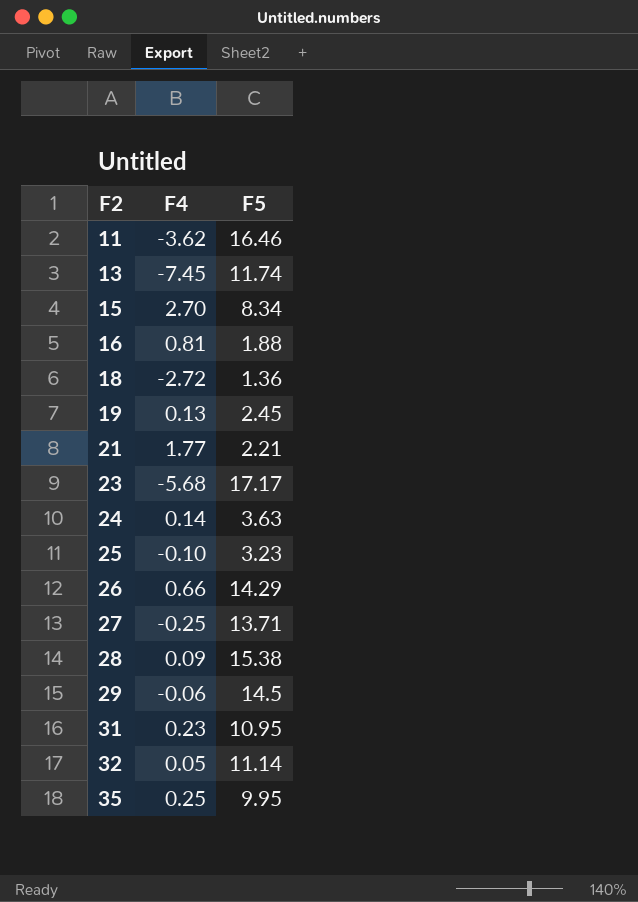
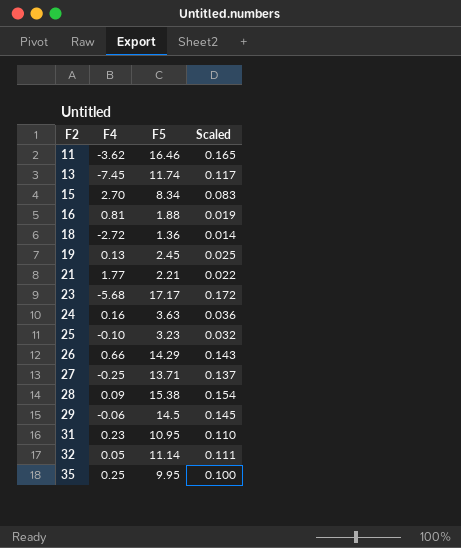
column Scaled | formula: none -> [F5] * 0.01
24 | F4: 0.14 -> 0.16

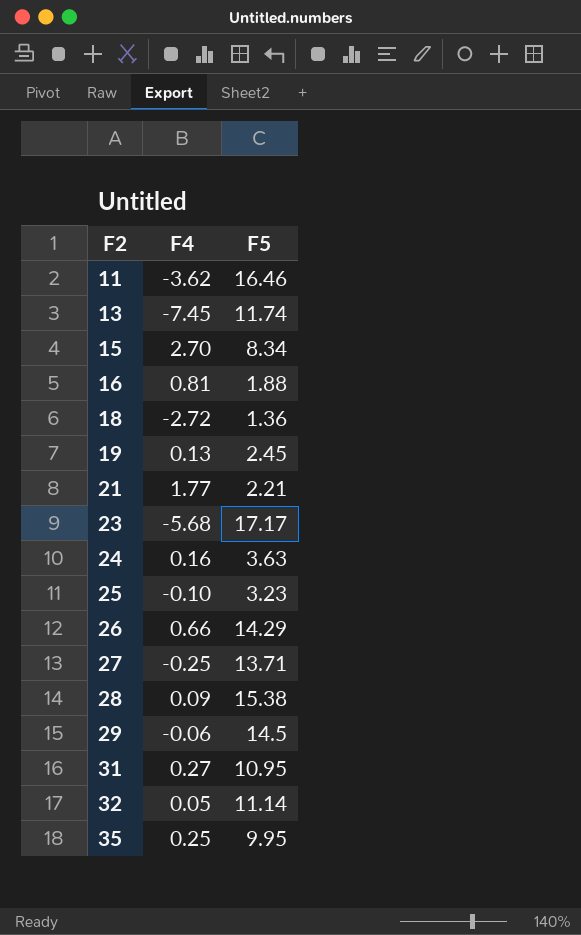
column Scaled | formula: [F5] * 0.01 -> none
31 | F4: 0.23 -> 0.27

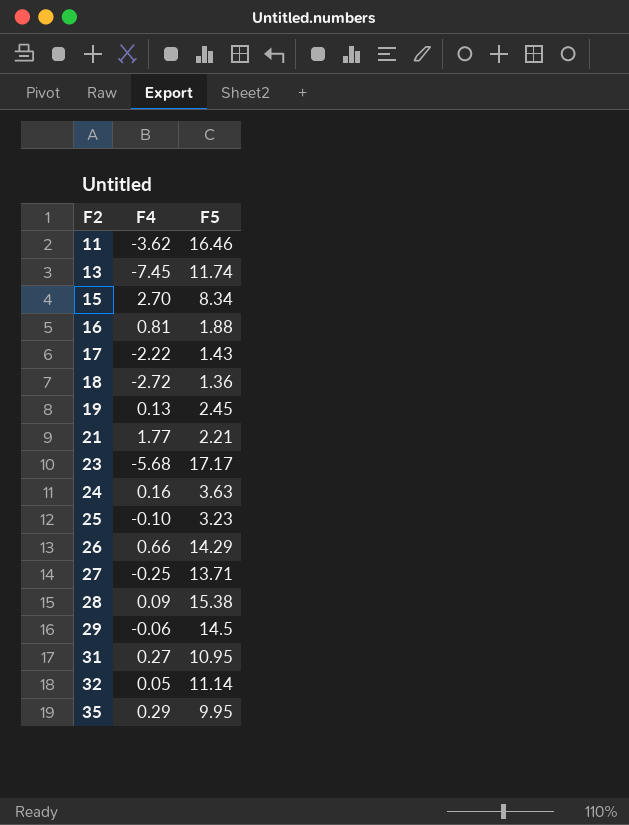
row 17: none -> -2.22 | 1.43
35 | F4: 0.25 -> 0.29

